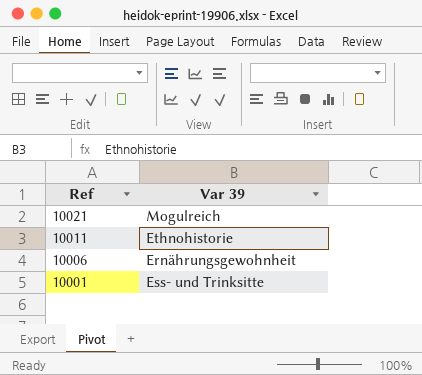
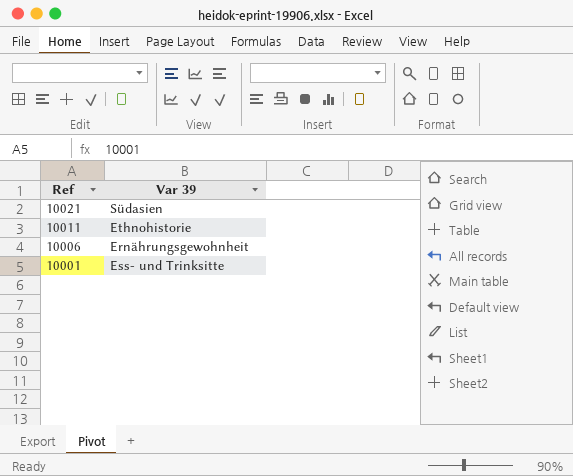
10021 | Var 39: Mogulreich -> Südasien

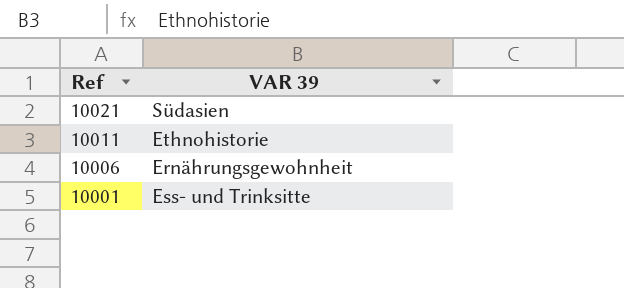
column name: Var 39 -> VAR 39

